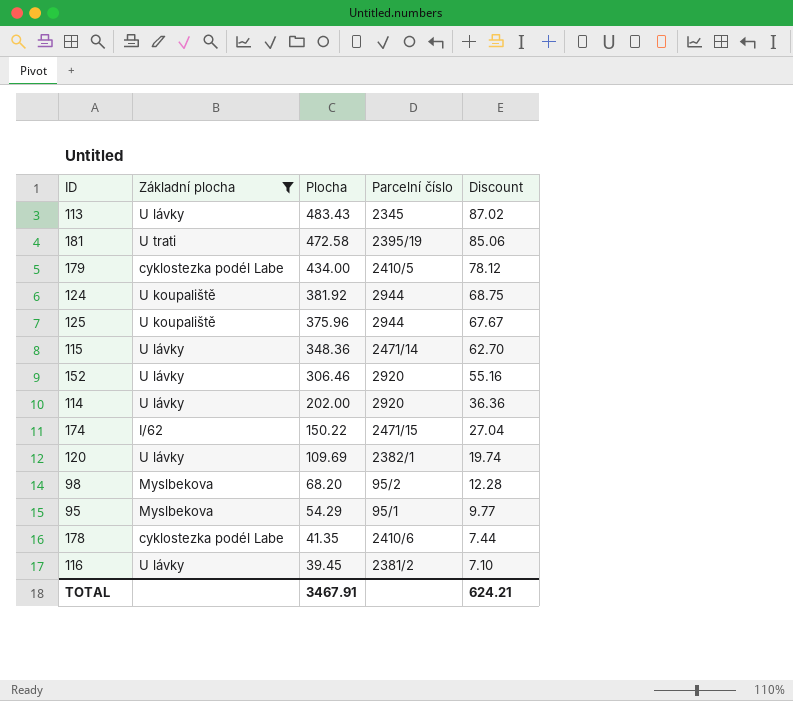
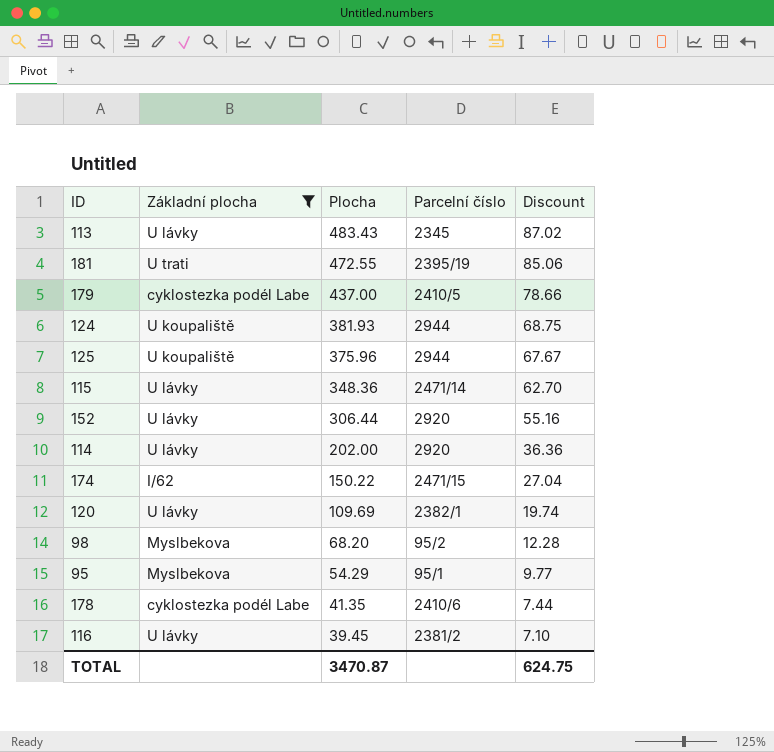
181 | Plocha: 472.58 -> 472.55
179 | Plocha: 434.00 -> 437.00
179 | Discount: 78.12 -> 78.66
124 | Plocha: 381.92 -> 381.93
152 | Plocha: 306.46 -> 306.44
TOTAL | Plocha: 3467.91 -> 3470.87
TOTAL | Discount: 624.21 -> 624.75

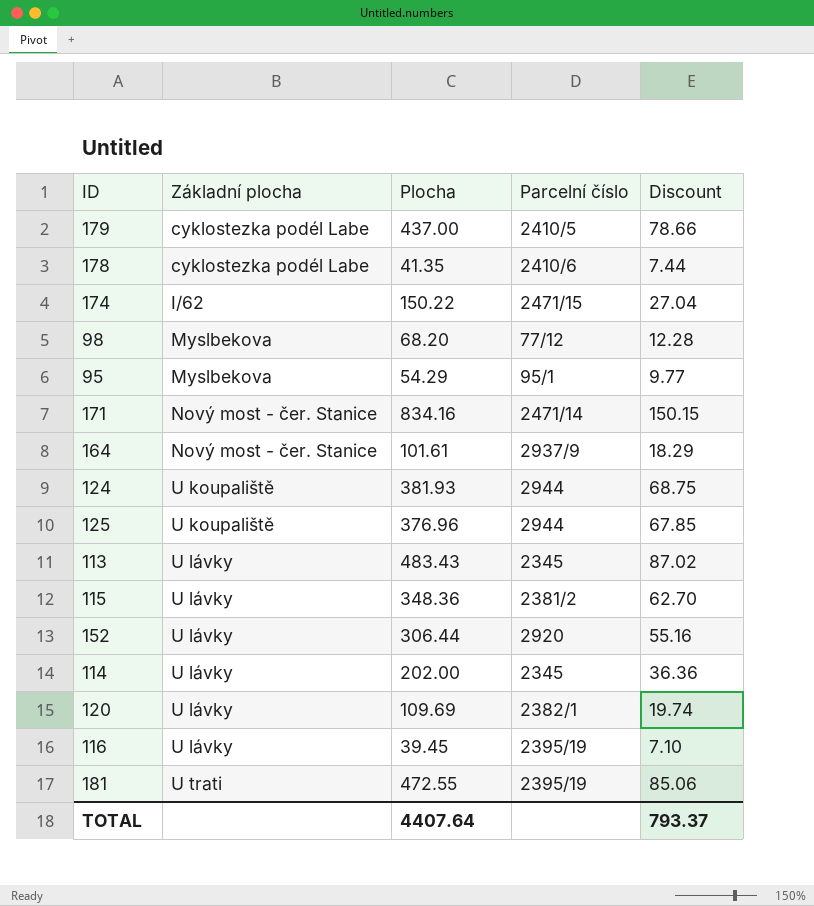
filter: Základní plocha != Nový most - čer. Stanice -> none
row order: Plocha descending -> Základní plocha ascending
98 | Parcelní číslo: 95/2 -> 77/12
125 | Plocha: 375.96 -> 376.96
125 | Discount: 67.67 -> 67.85
115 | Parcelní číslo: 2471/14 -> 2381/2
114 | Parcelní číslo: 2920 -> 2345
116 | Parcelní číslo: 2381/2 -> 2395/19
TOTAL | Plocha: 3470.87 -> 4407.64
TOTAL | Discount: 624.75 -> 793.37

